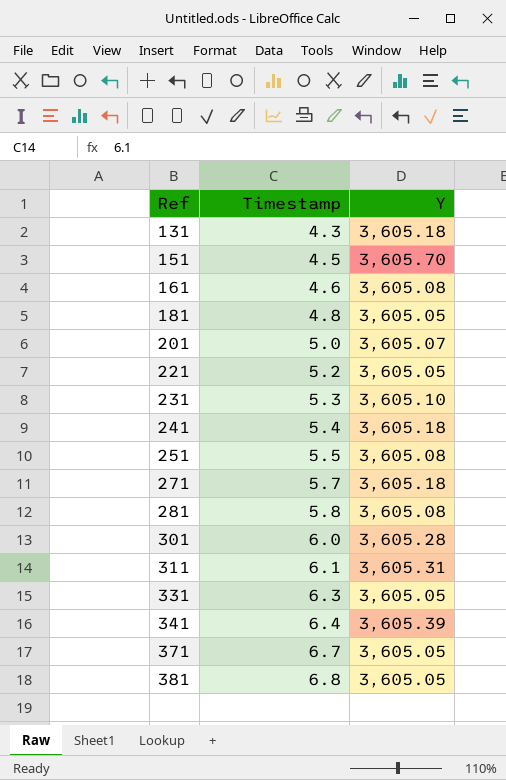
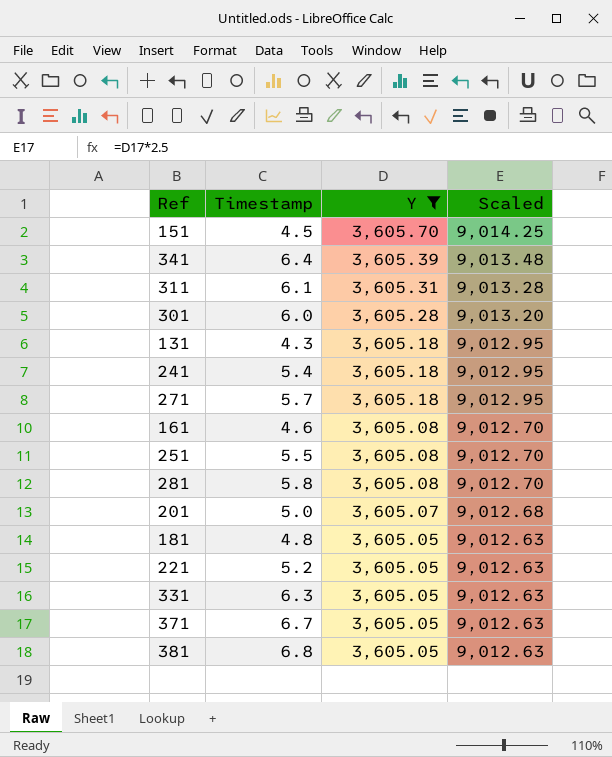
filter: none -> Y != 3,605.10
row order: Ref ascending -> Y descending
column Scaled | formula: none -> [Y] * 2.5

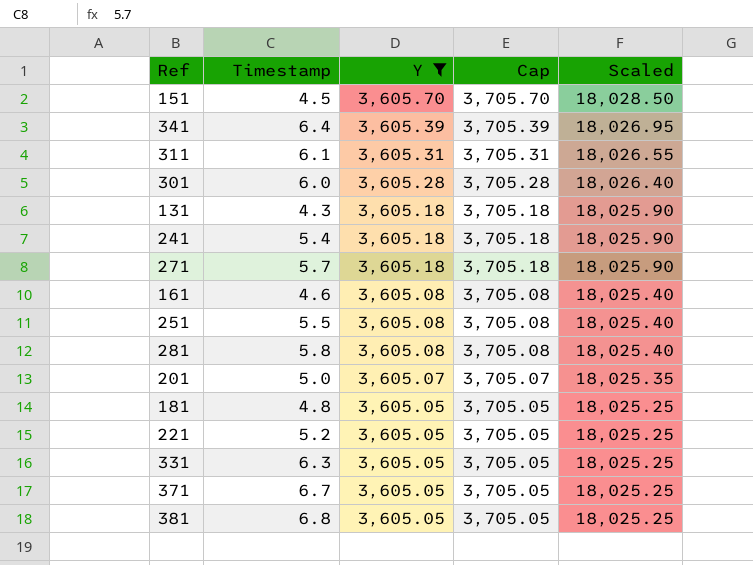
column Cap | formula: none -> [Y] + 100
column Scaled | formula: [Y] * 2.5 -> [Y] * 5

